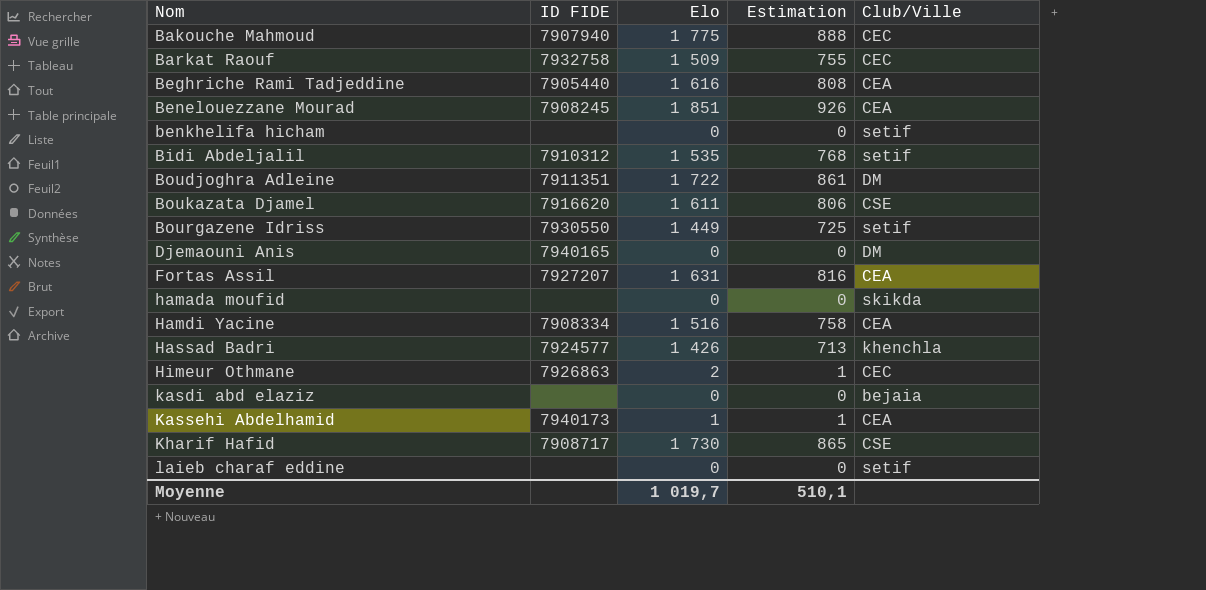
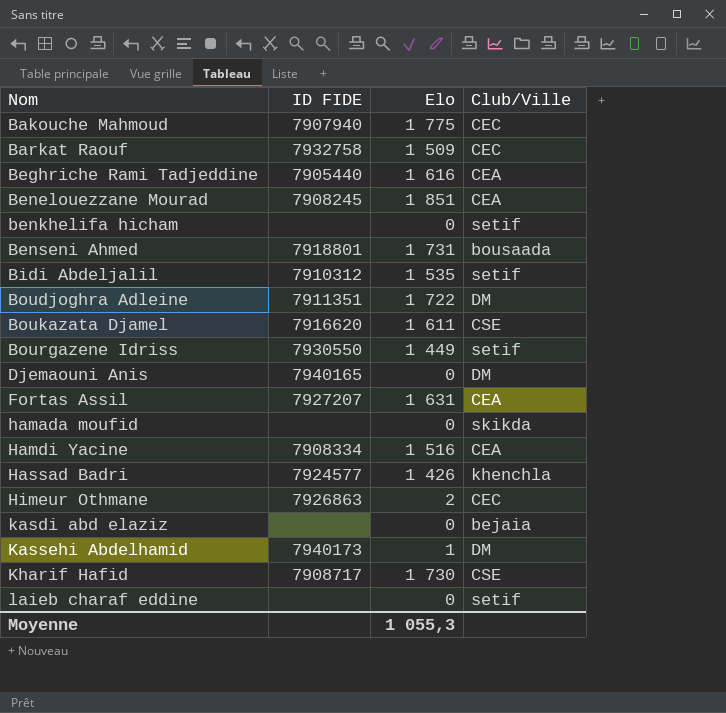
column Estimation | formula: [Elo] * 0,5 -> none
row Benseni Ahmed: none -> 7918801 | 1 731 | bousaada
Kassehi Abdelhamid | Club/Ville: CEA -> DM
Moyenne | Elo: 1 019,7 -> 1 055,3

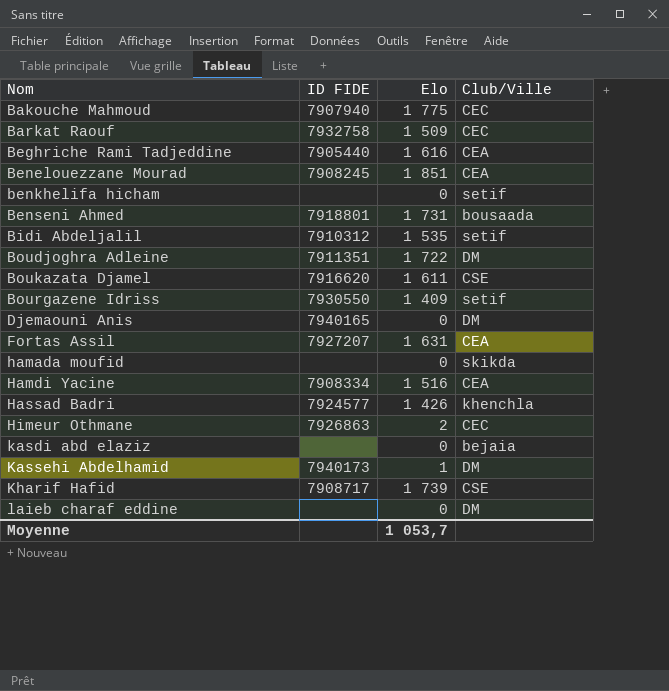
Bourgazene Idriss | Elo: 1 449 -> 1 409
Kharif Hafid | Elo: 1 730 -> 1 739
laieb charaf eddine | Club/Ville: setif -> DM
Moyenne | Elo: 1 055,3 -> 1 053,7

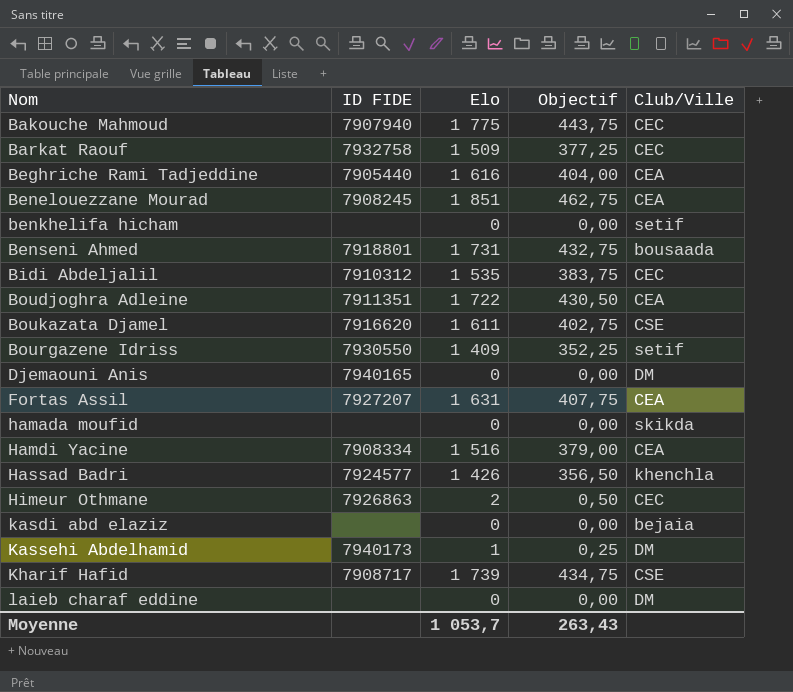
column Objectif | formula: none -> [Elo] * 0,25
Bidi Abdeljalil | Club/Ville: setif -> CEC
Boudjoghra Adleine | Club/Ville: DM -> CEA

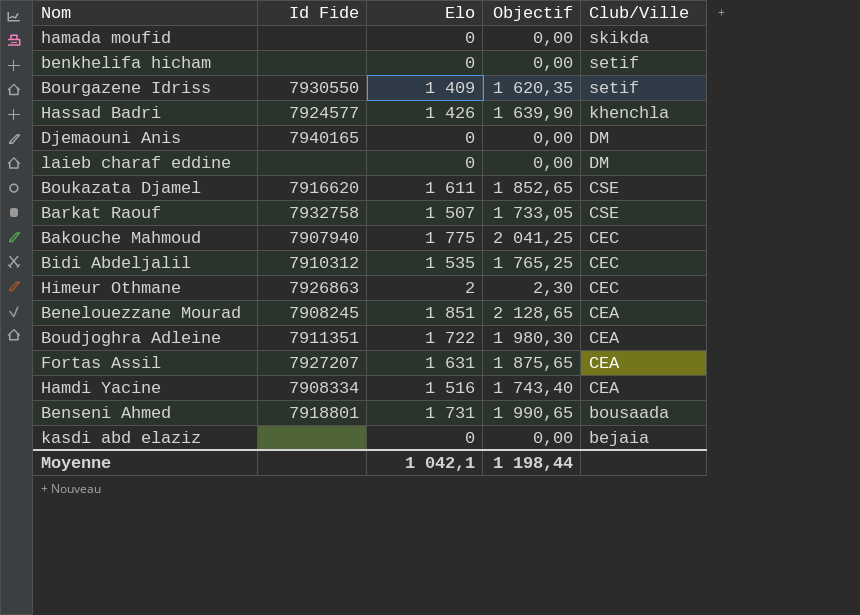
row order: Nom ascending -> Club/Ville descending
column name: ID FIDE -> Id Fide
column Objectif | formula: [Elo] * 0,25 -> [Elo] * 1,15
row Beghriche Rami Tadjeddine: 7905440 | 1 616 | 404,00 | CEA -> none
row Kassehi Abdelhamid: 7940173 | 1 | 0,25 | DM -> none
row Kharif Hafid: 7908717 | 1 739 | 434,75 | CSE -> none
Barkat Raouf | Elo: 1 509 -> 1 507
Barkat Raouf | Club/Ville: CEC -> CSE
Moyenne | Elo: 1 053,7 -> 1 042,1
Moyenne | Objectif: 263,43 -> 1 198,44

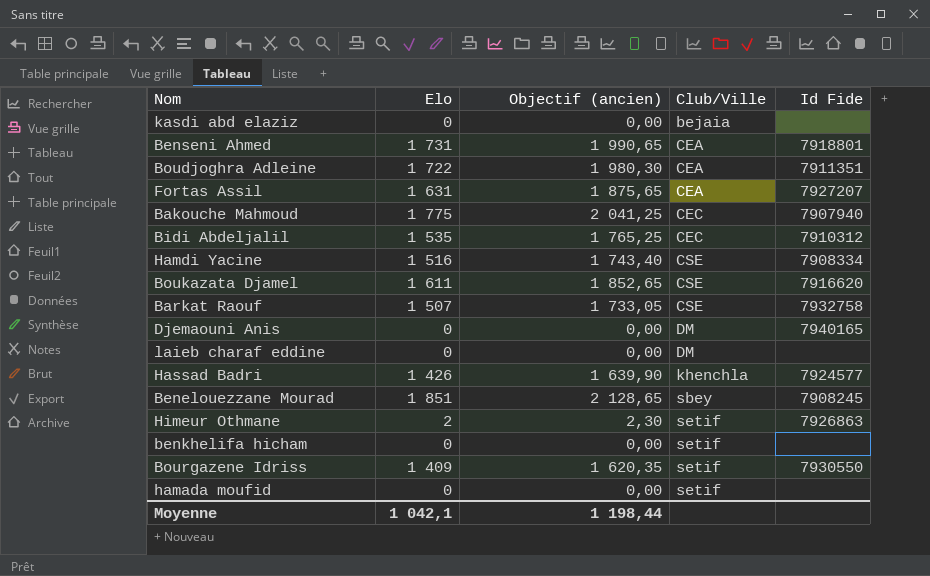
row order: Club/Ville descending -> Club/Ville ascending
column name: Objectif -> Objectif (ancien)
column Id Fide | position: 2 -> 5
Benseni Ahmed | Club/Ville: bousaada -> CEA
Hamdi Yacine | Club/Ville: CEA -> CSE
Benelouezzane Mourad | Club/Ville: CEA -> sbey
Himeur Othmane | Club/Ville: CEC -> setif
hamada moufid | Club/Ville: skikda -> setif

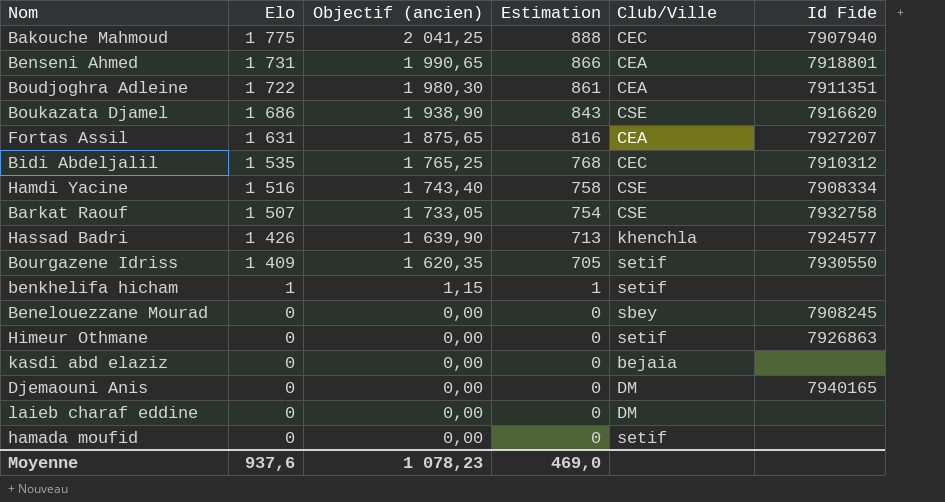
row order: Club/Ville ascending -> Elo descending
column Estimation | formula: none -> [Elo] * 0,5
Boukazata Djamel | Elo: 1 611 -> 1 686
Boukazata Djamel | Objectif (ancien): 1 852,65 -> 1 938,90
benkhelifa hicham | Elo: 0 -> 1
benkhelifa hicham | Objectif (ancien): 0,00 -> 1,15
Benelouezzane Mourad | Elo: 1 851 -> 0
Benelouezzane Mourad | Objectif (ancien): 2 128,65 -> 0,00
Himeur Othmane | Elo: 2 -> 0
Himeur Othmane | Objectif (ancien): 2,30 -> 0,00
Moyenne | Elo: 1 042,1 -> 937,6
Moyenne | Objectif (ancien): 1 198,44 -> 1 078,23

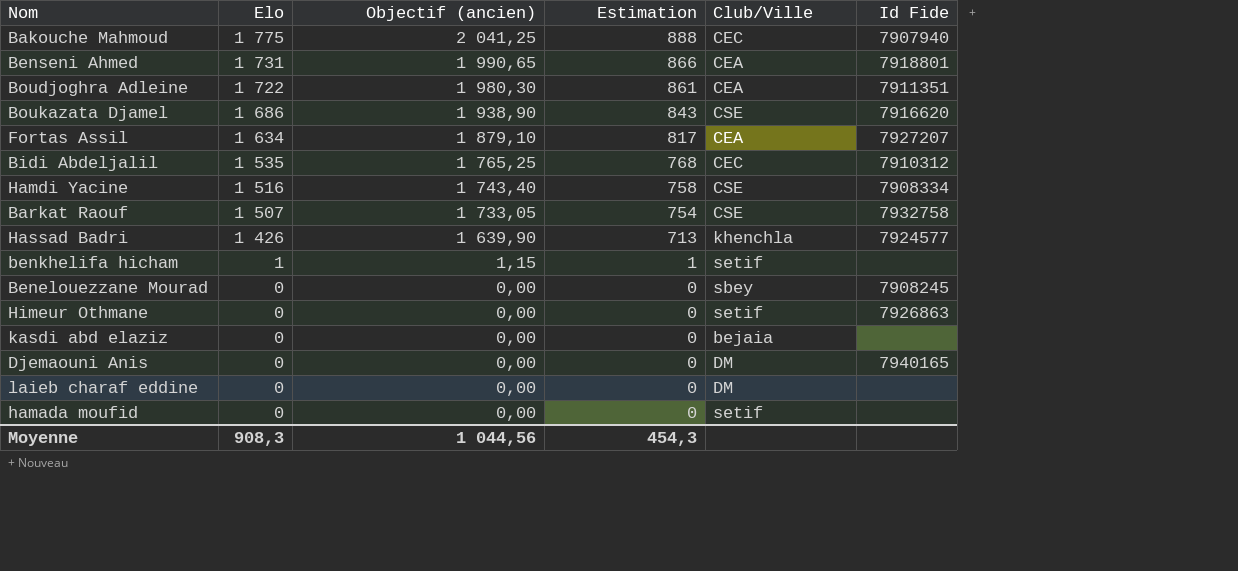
row Bourgazene Idriss: 1 409 | 1 620,35 | 705 | setif | 7930550 -> none
Fortas Assil | Elo: 1 631 -> 1 634
Fortas Assil | Objectif (ancien): 1 875,65 -> 1 879,10
Fortas Assil | Estimation: 816 -> 817
Moyenne | Elo: 937,6 -> 908,3
Moyenne | Objectif (ancien): 1 078,23 -> 1 044,56
Moyenne | Estimation: 469,0 -> 454,3

